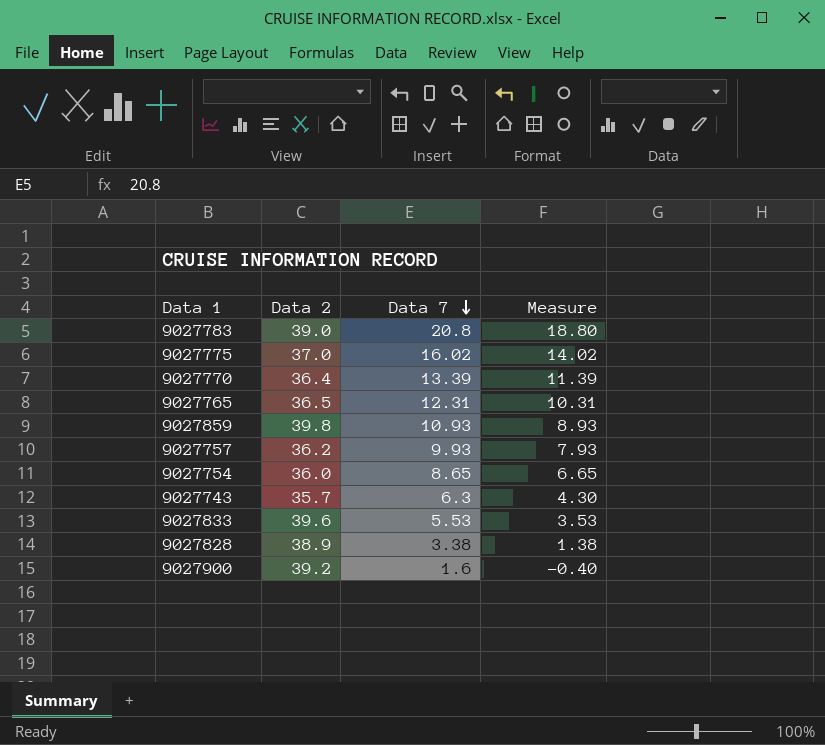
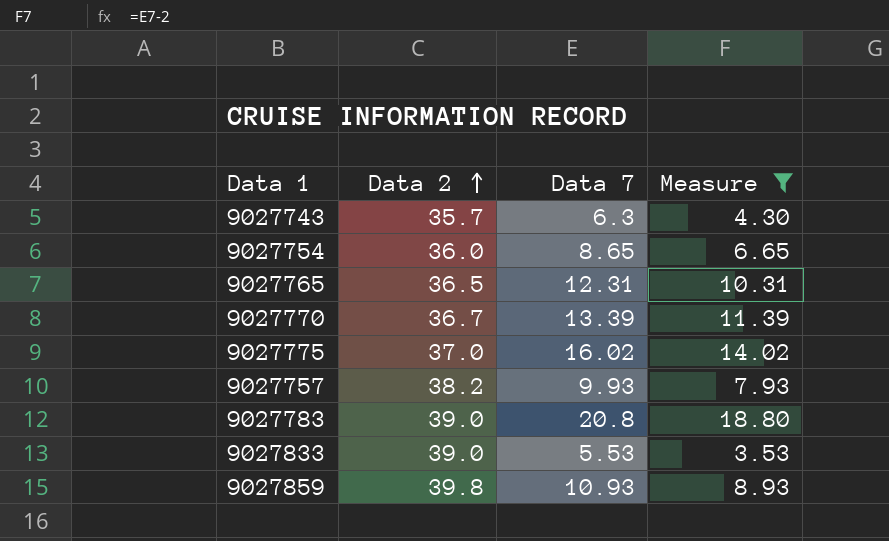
filter: none -> Measure >= 3.53
row order: Data 7 descending -> Data 2 ascending
9027770 | Data 2: 36.4 -> 36.7
9027757 | Data 2: 36.2 -> 38.2
9027833 | Data 2: 39.6 -> 39.0

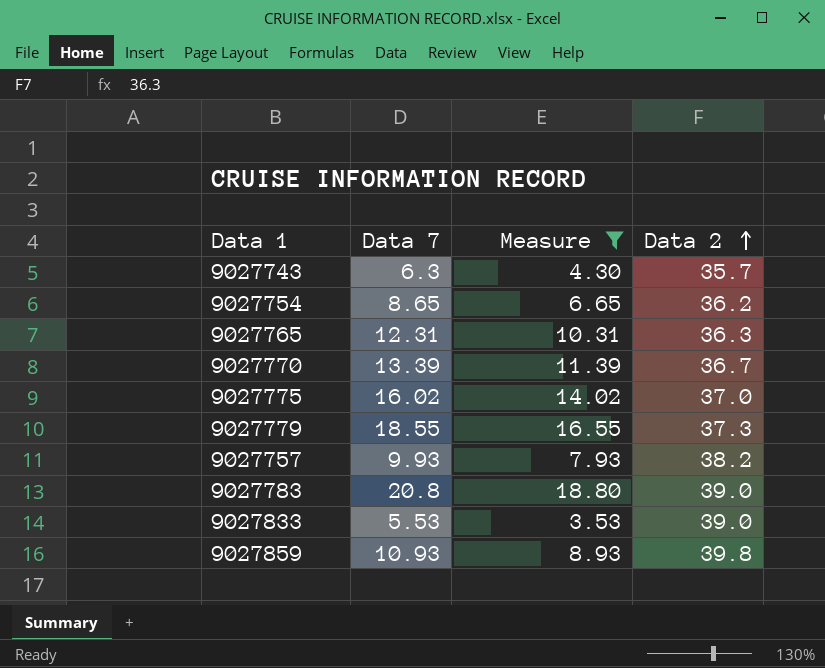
column Data 2 | position: 2 -> 4
9027754 | Data 2: 36.0 -> 36.2
9027765 | Data 2: 36.5 -> 36.3
row 9027779: none -> 18.55 | 16.55 | 37.3

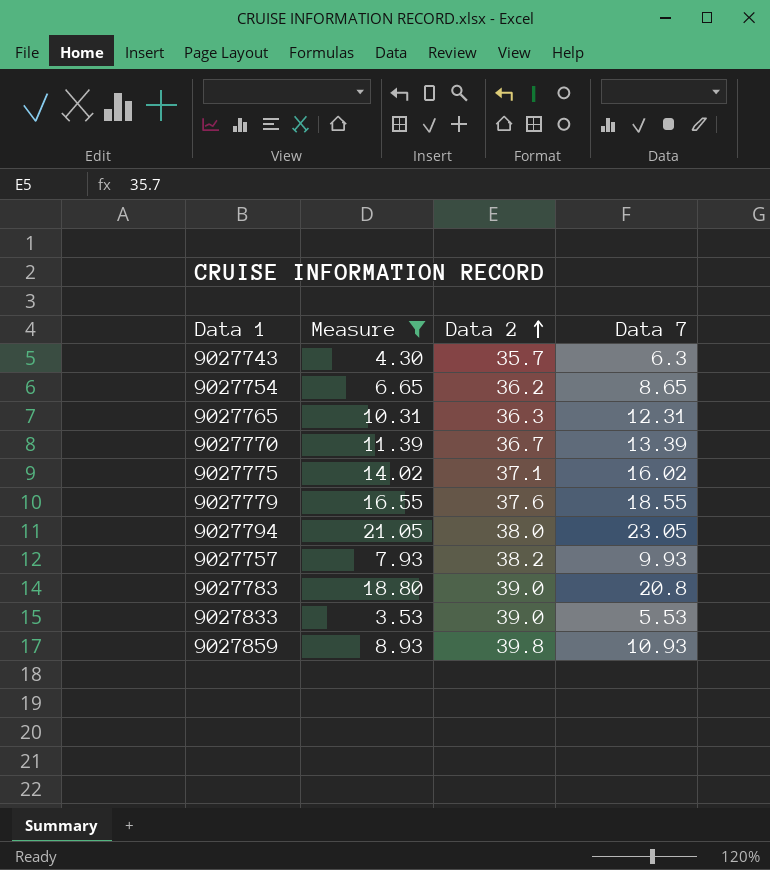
column Data 7 | position: 2 -> 4
9027775 | Data 2: 37.0 -> 37.1
9027779 | Data 2: 37.3 -> 37.6
row 9027794: none -> 21.05 | 38.0 | 23.05

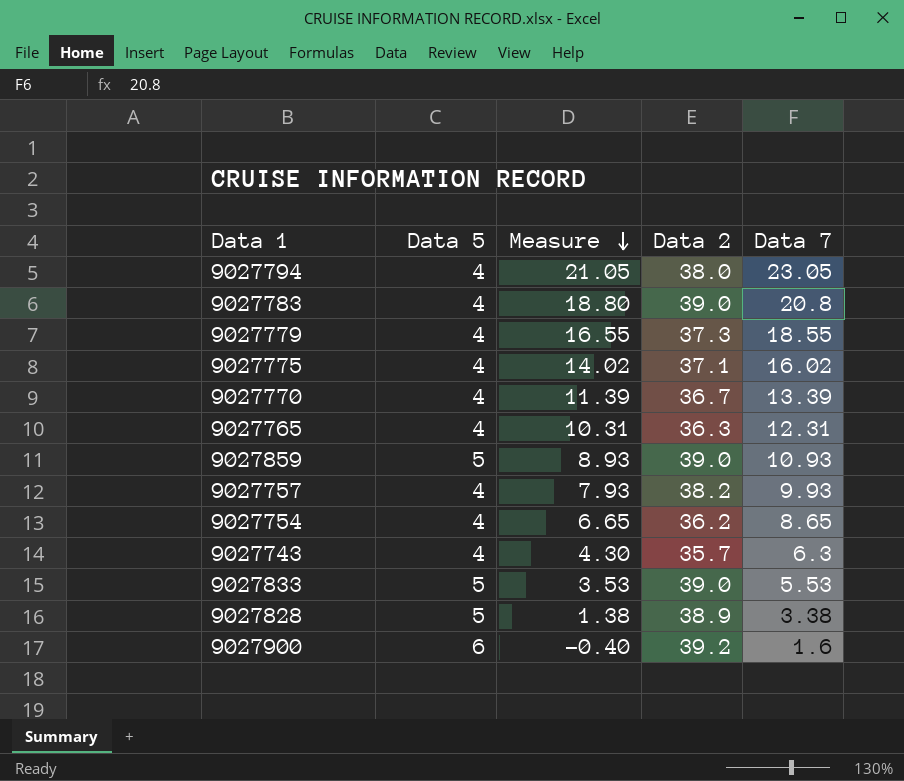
filter: Measure >= 3.53 -> none
row order: Data 2 ascending -> Measure descending
column Data 5 | position: none -> 2
9027779 | Data 2: 37.6 -> 37.3
9027859 | Data 2: 39.8 -> 39.0

